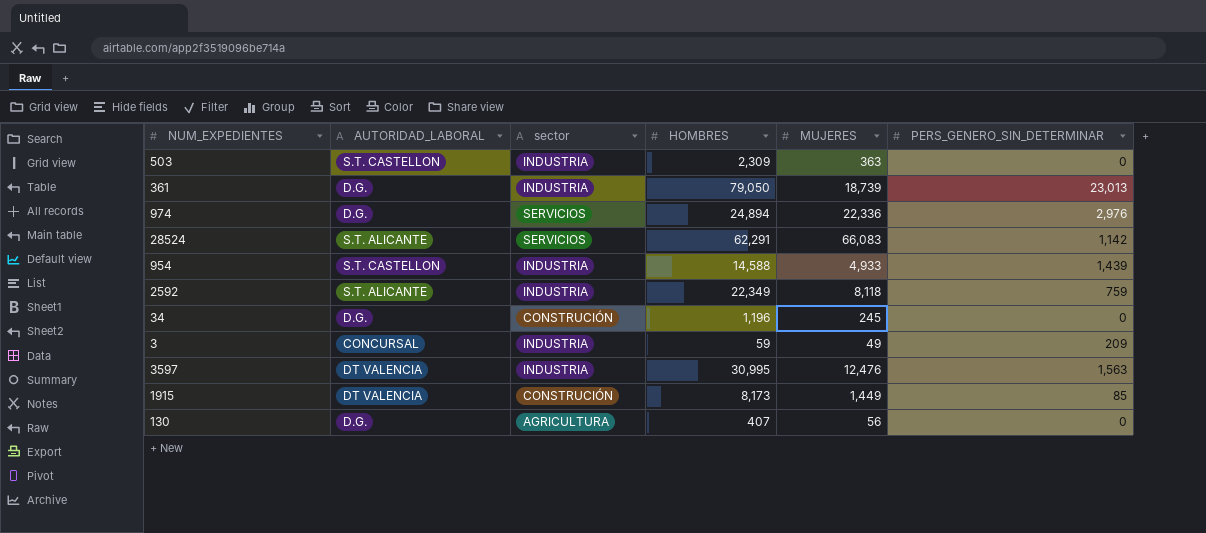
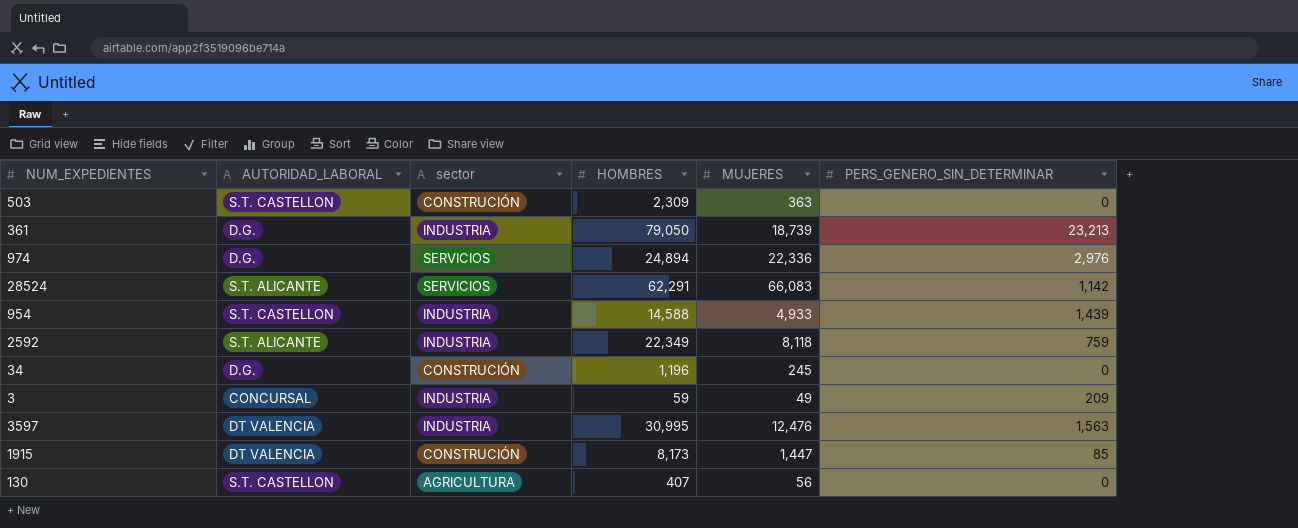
503 | sector: INDUSTRIA -> CONSTRUCIÓN
361 | PERS_GENERO_SIN_DETERMINAR: 23,013 -> 23,213
1915 | MUJERES: 1,449 -> 1,447
130 | AUTORIDAD_LABORAL: D.G. -> S.T. CASTELLON

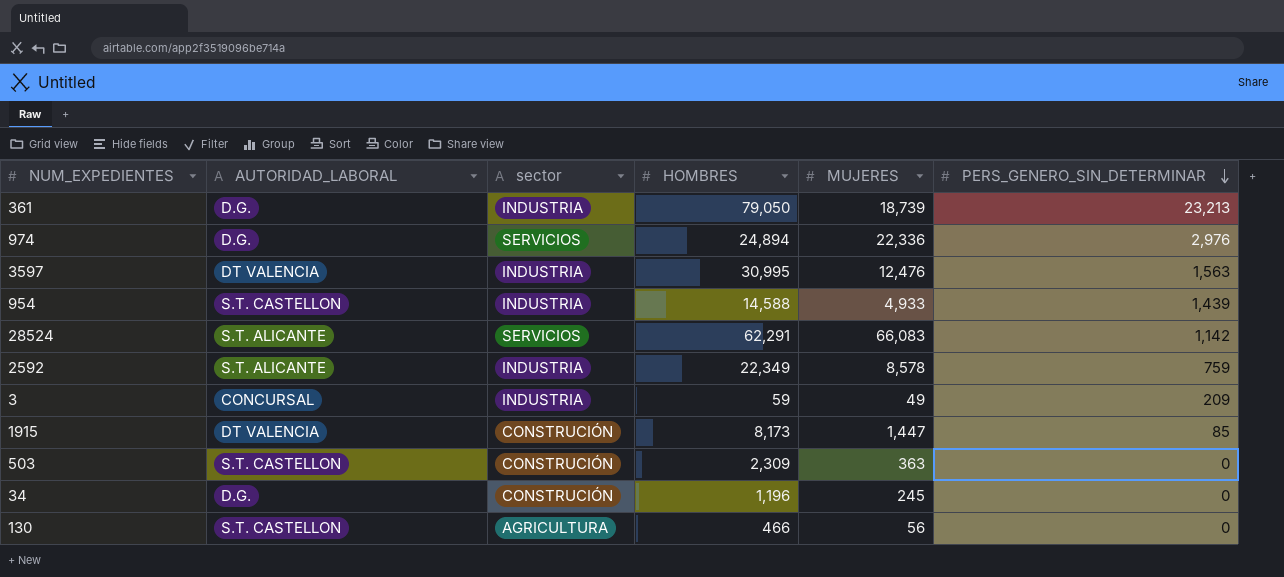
row order: none -> PERS_GENERO_SIN_DETERMINAR descending
2592 | MUJERES: 8,118 -> 8,578
130 | HOMBRES: 407 -> 466

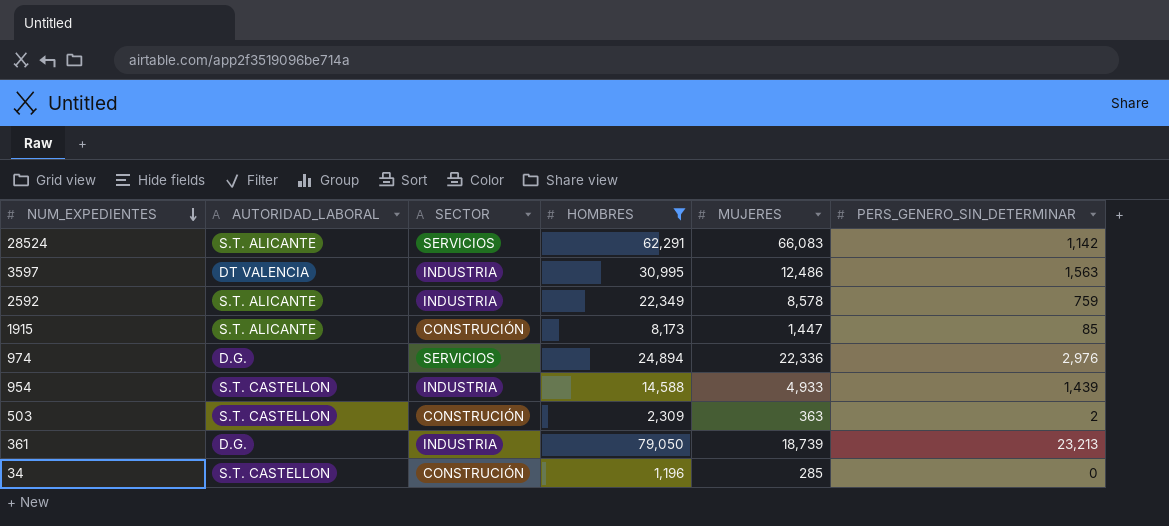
filter: none -> HOMBRES >= 1,196
row order: PERS_GENERO_SIN_DETERMINAR descending -> NUM_EXPEDIENTES descending
column name: sector -> SECTOR
3597 | MUJERES: 12,476 -> 12,486
1915 | AUTORIDAD_LABORAL: DT VALENCIA -> S.T. ALICANTE
503 | PERS_GENERO_SIN_DETERMINAR: 0 -> 2
34 | AUTORIDAD_LABORAL: D.G. -> S.T. CASTELLON
34 | MUJERES: 245 -> 285

